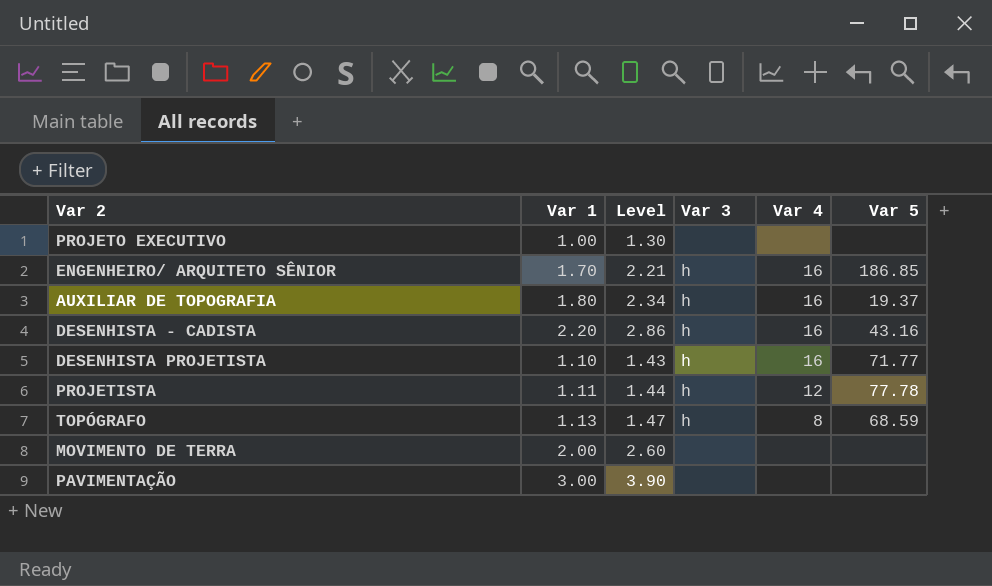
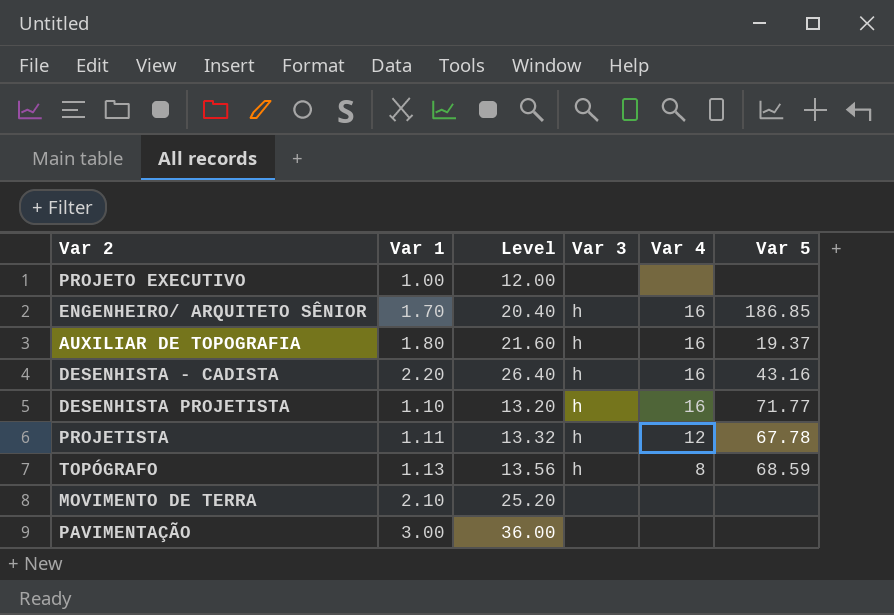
column Level | formula: [Var 1] * 1.3 -> [Var 1] * 12
PROJETISTA | Var 5: 77.78 -> 67.78
MOVIMENTO DE TERRA | Var 1: 2.00 -> 2.10

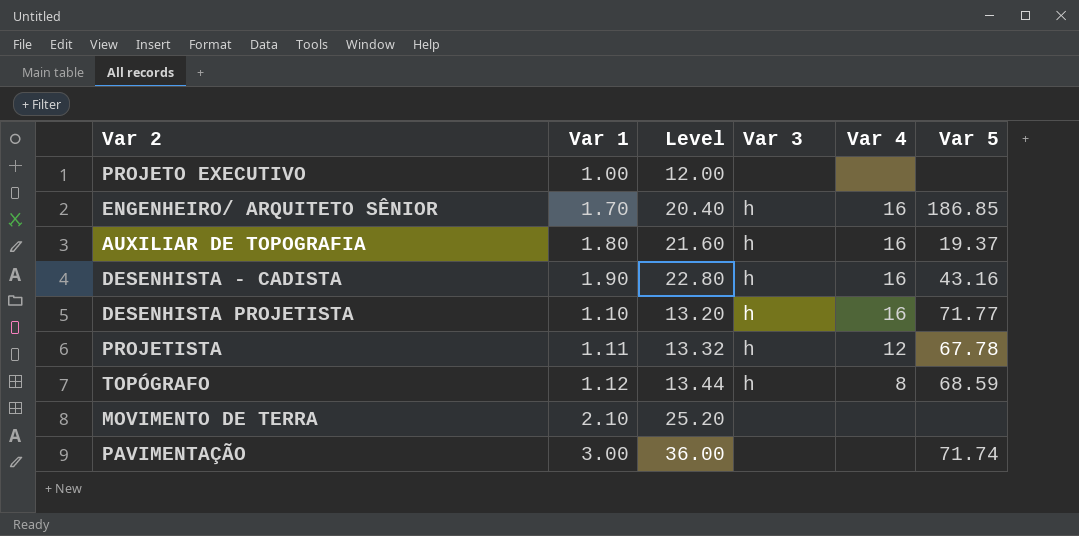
DESENHISTA - CADISTA | Var 1: 2.20 -> 1.90
DESENHISTA - CADISTA | Level: 26.40 -> 22.80
TOPÓGRAFO | Var 1: 1.13 -> 1.12
TOPÓGRAFO | Level: 13.56 -> 13.44
PAVIMENTAÇÃO | Var 5: none -> 71.74

